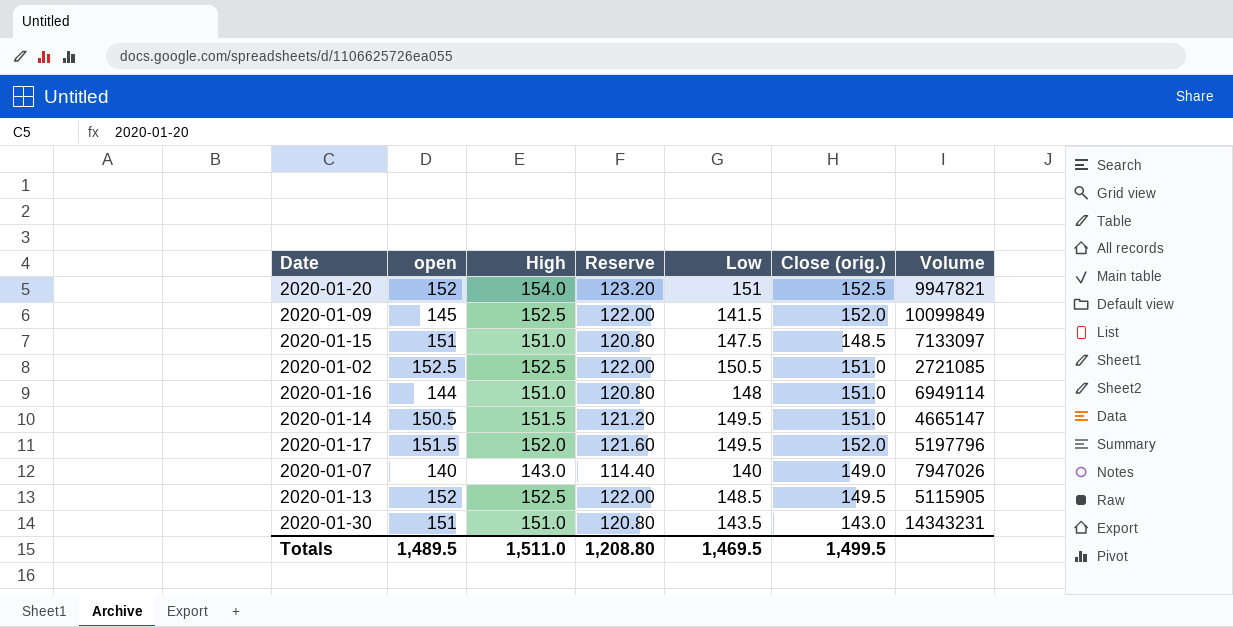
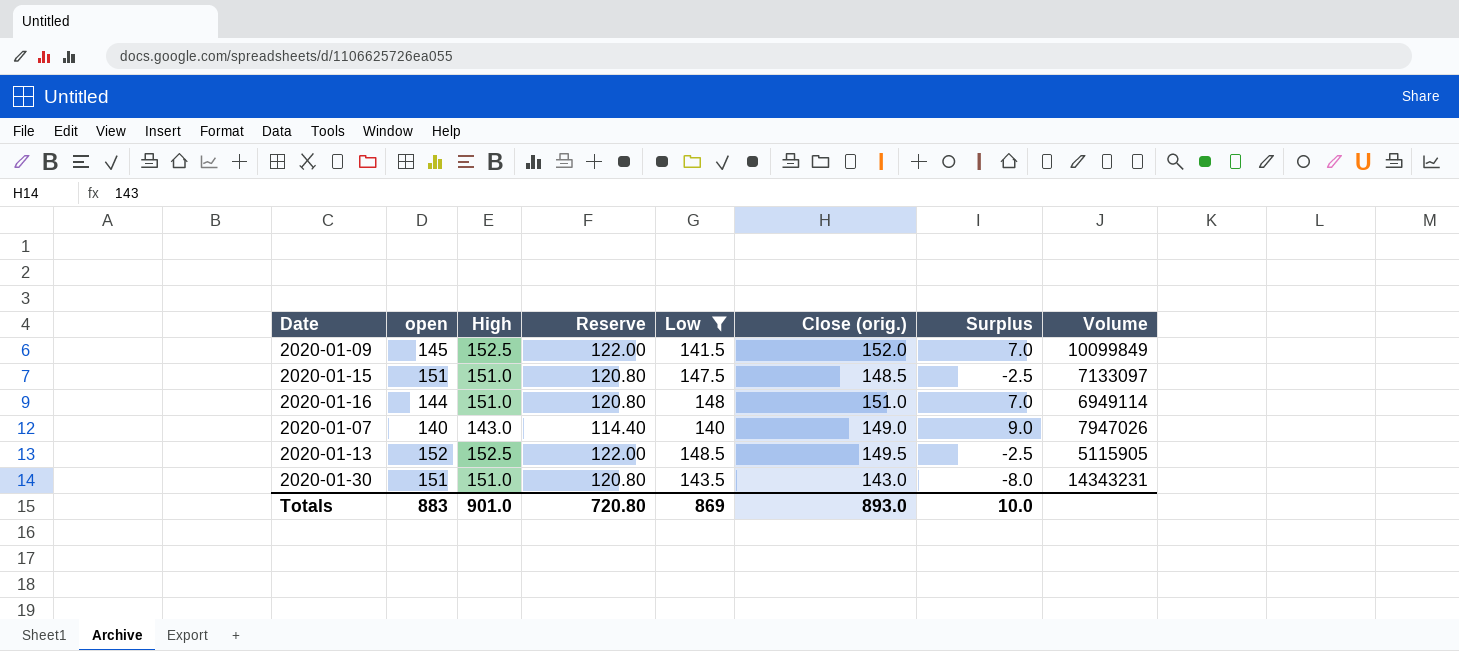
filter: none -> Low <= 148.5
column Surplus | formula: none -> [Close (orig.)] - [open]
Totals | open: 1,489.5 -> 883
Totals | High: 1,511.0 -> 901.0
Totals | Reserve: 1,208.80 -> 720.80
Totals | Low: 1,469.5 -> 869
Totals | Close (orig.): 1,499.5 -> 893.0

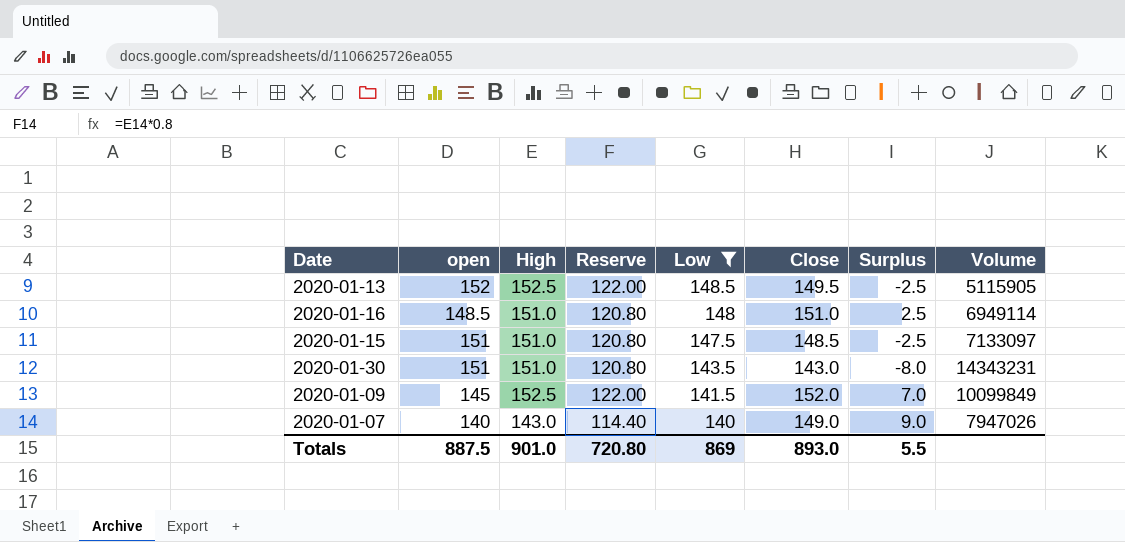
row order: none -> Low descending
column name: Close (orig.) -> Close
2020-01-16 | open: 144 -> 148.5
2020-01-16 | Surplus: 7.0 -> 2.5
Totals | open: 883 -> 887.5
Totals | Surplus: 10.0 -> 5.5

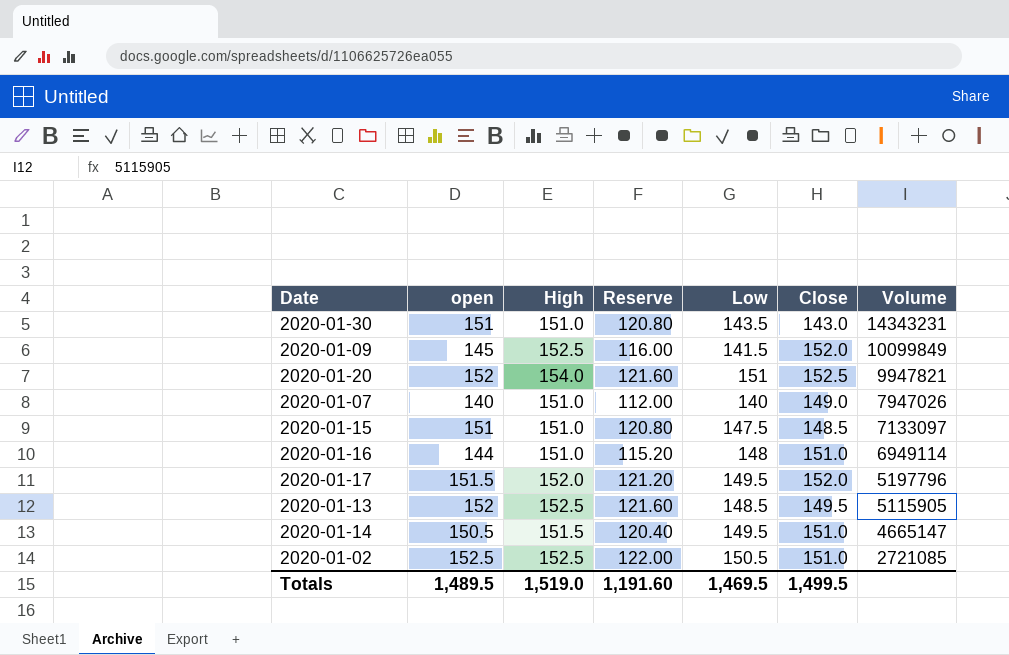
filter: Low <= 148.5 -> none
row order: Low descending -> Volume descending
column Surplus | formula: [Close] - [open] -> none
column Reserve | formula: [High] * 0.8 -> [open] * 0.8
2020-01-07 | High: 143.0 -> 151.0
2020-01-16 | open: 148.5 -> 144
Totals | open: 887.5 -> 1,489.5
Totals | High: 901.0 -> 1,519.0
Totals | Reserve: 720.80 -> 1,191.60
Totals | Low: 869 -> 1,469.5
Totals | Close: 893.0 -> 1,499.5

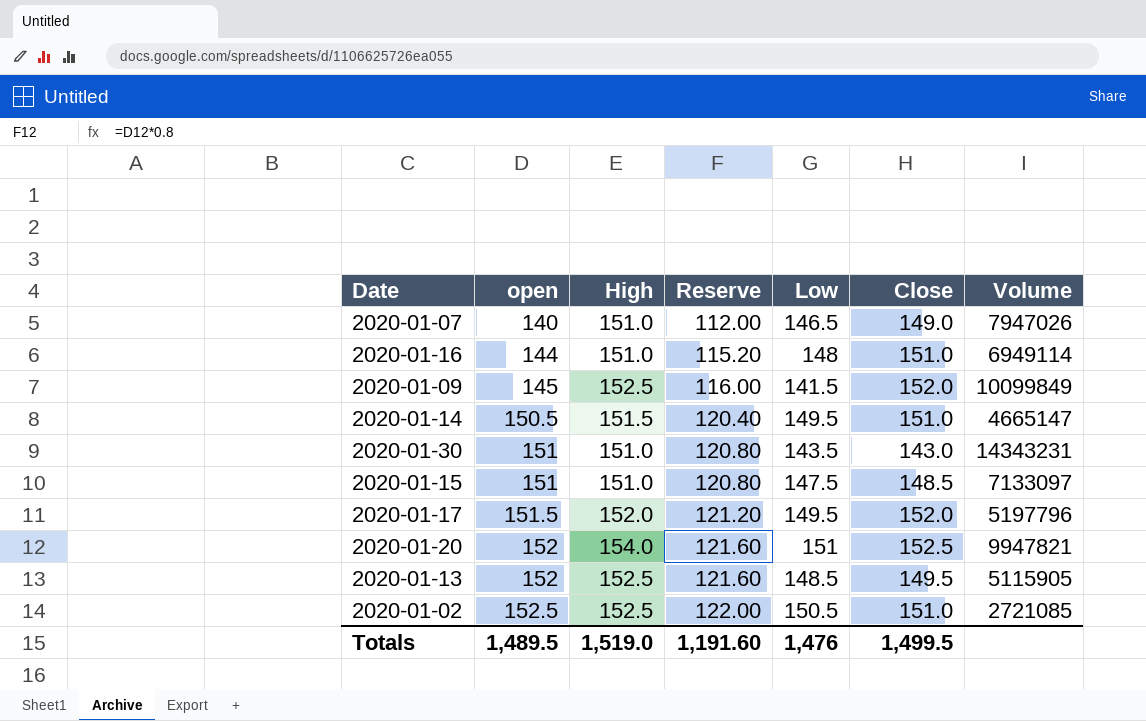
row order: Volume descending -> open ascending
2020-01-07 | Low: 140 -> 146.5
Totals | Low: 1,469.5 -> 1,476

